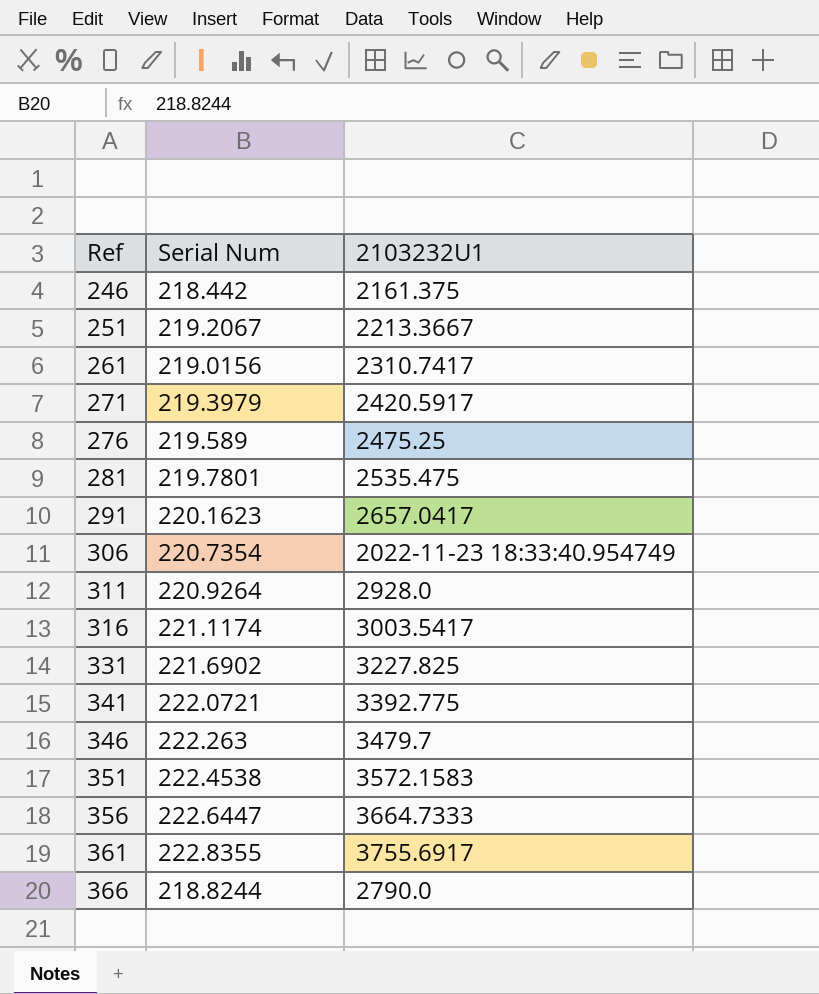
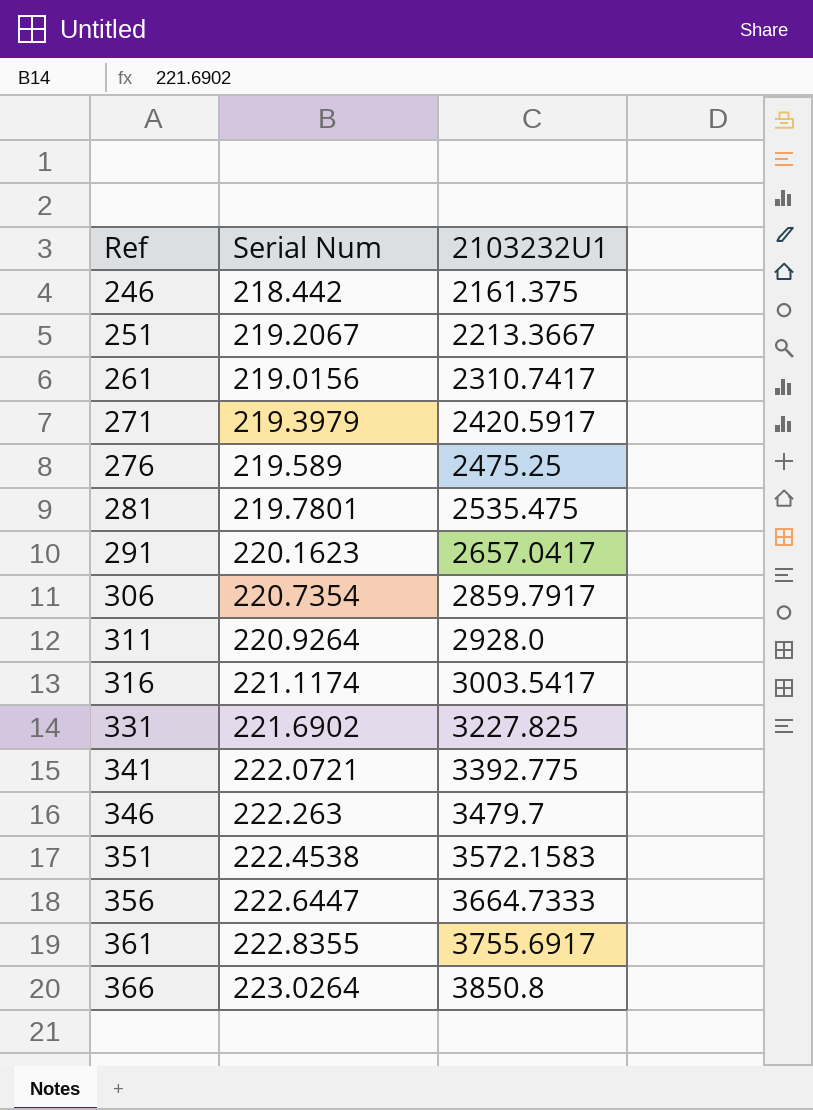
306 | 2103232U1: 2022-11-23 18:33:40.954749 -> 2859.7917
366 | Serial Num: 218.8244 -> 223.0264
366 | 2103232U1: 2790.0 -> 3850.8

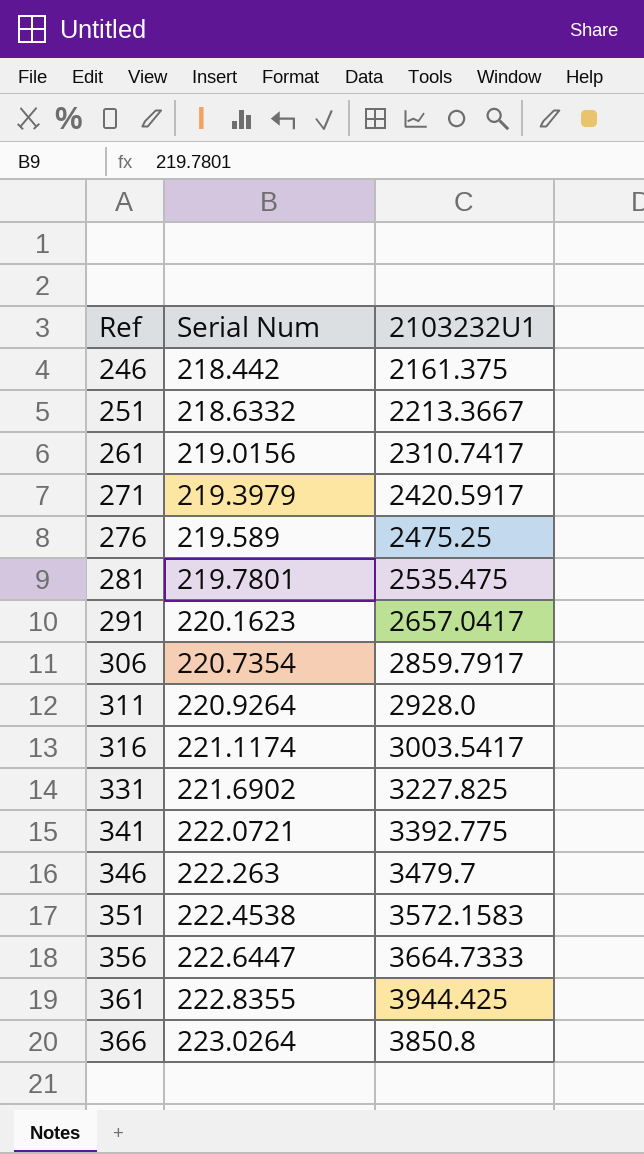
251 | Serial Num: 219.2067 -> 218.6332
361 | 2103232U1: 3755.6917 -> 3944.425

